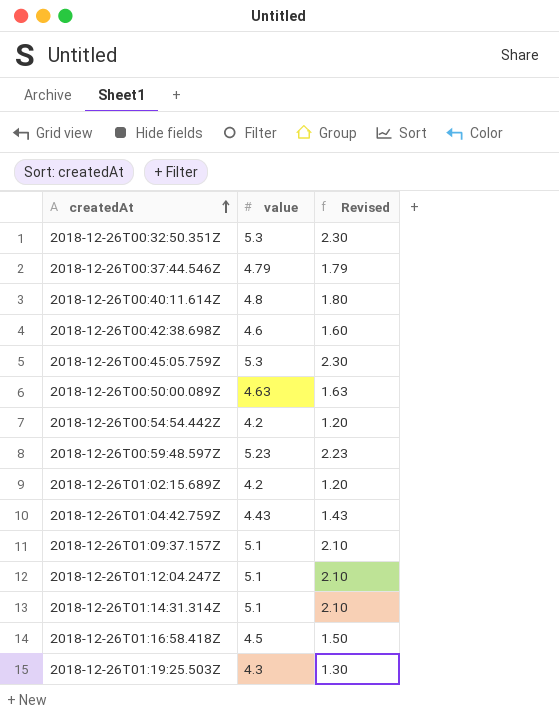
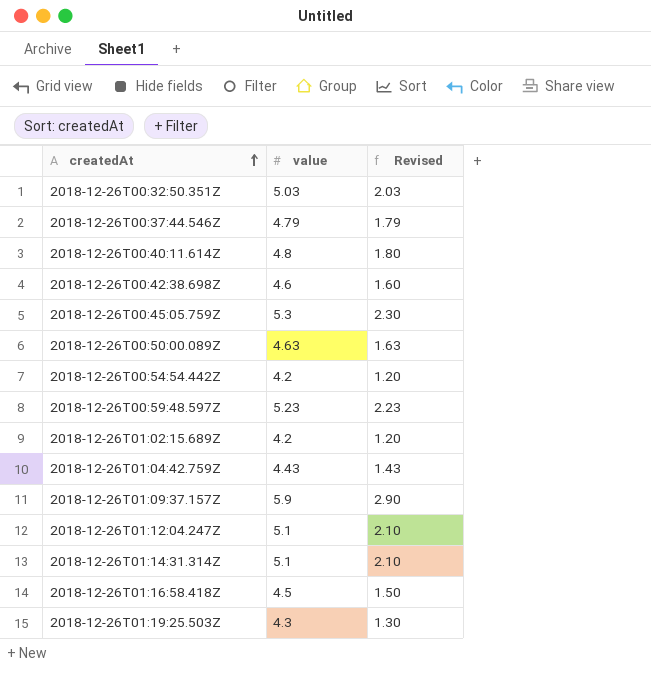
2018-12-26T00:32:50.351Z | value: 5.3 -> 5.03
2018-12-26T00:32:50.351Z | Revised: 2.30 -> 2.03
2018-12-26T01:09:37.157Z | value: 5.1 -> 5.9
2018-12-26T01:09:37.157Z | Revised: 2.10 -> 2.90

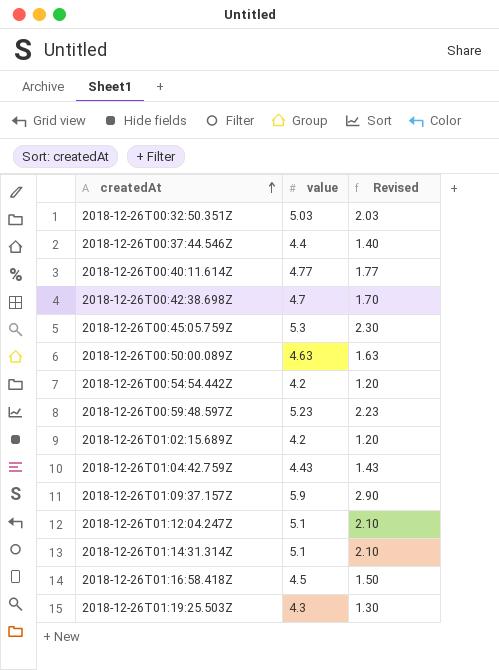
2018-12-26T00:37:44.546Z | value: 4.79 -> 4.4
2018-12-26T00:37:44.546Z | Revised: 1.79 -> 1.40
2018-12-26T00:40:11.614Z | value: 4.8 -> 4.77
2018-12-26T00:40:11.614Z | Revised: 1.80 -> 1.77
2018-12-26T00:42:38.698Z | value: 4.6 -> 4.7
2018-12-26T00:42:38.698Z | Revised: 1.60 -> 1.70

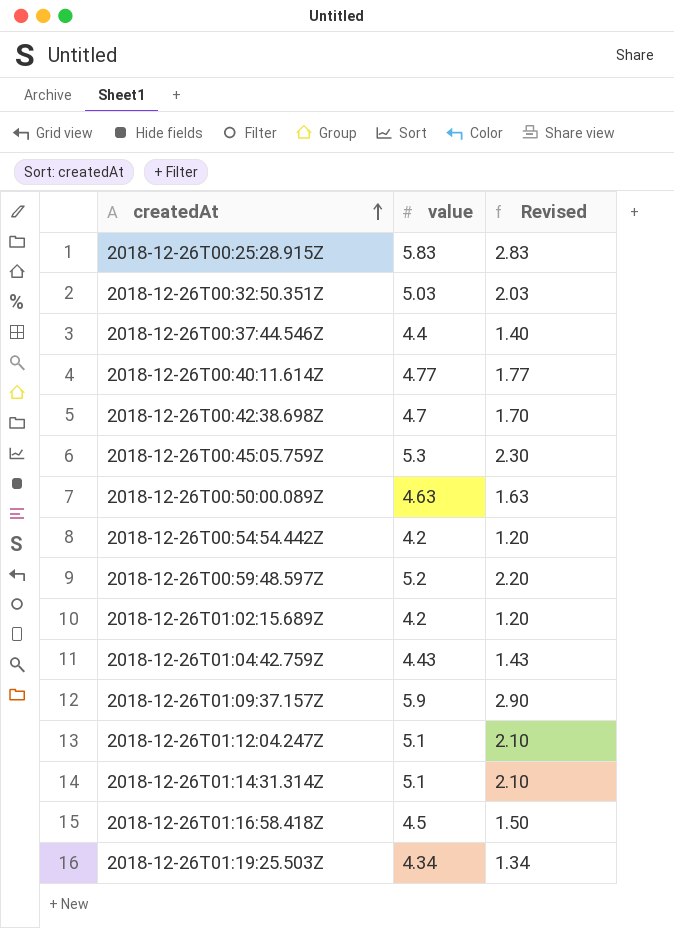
row 2018-12-26T00:25:28.915Z: none -> 5.83 | 2.83
2018-12-26T00:59:48.597Z | value: 5.23 -> 5.2
2018-12-26T00:59:48.597Z | Revised: 2.23 -> 2.20
2018-12-26T01:19:25.503Z | value: 4.3 -> 4.34
2018-12-26T01:19:25.503Z | Revised: 1.30 -> 1.34

